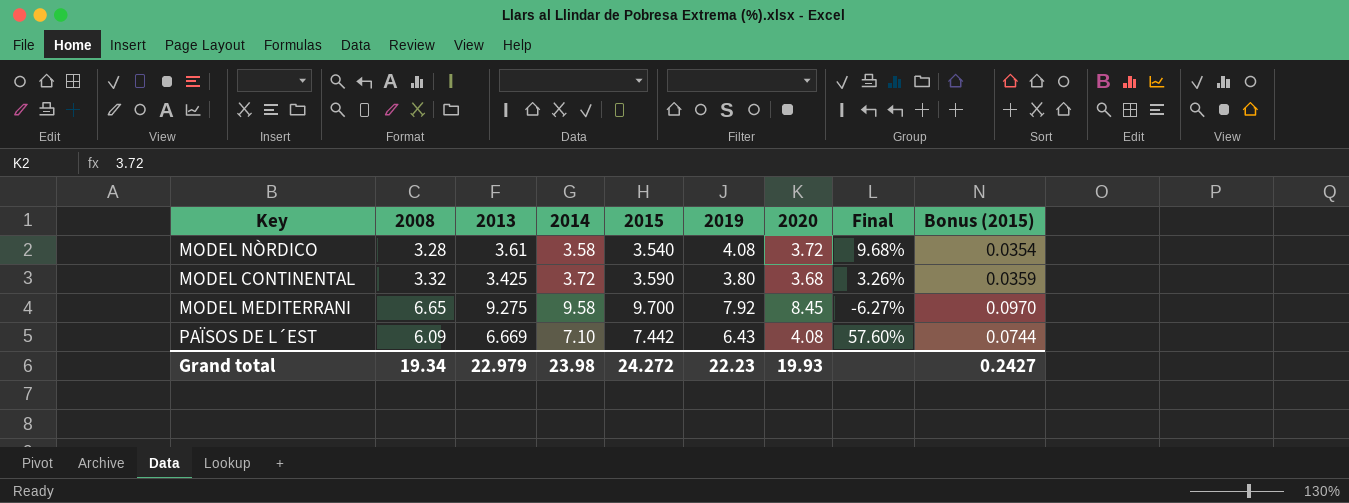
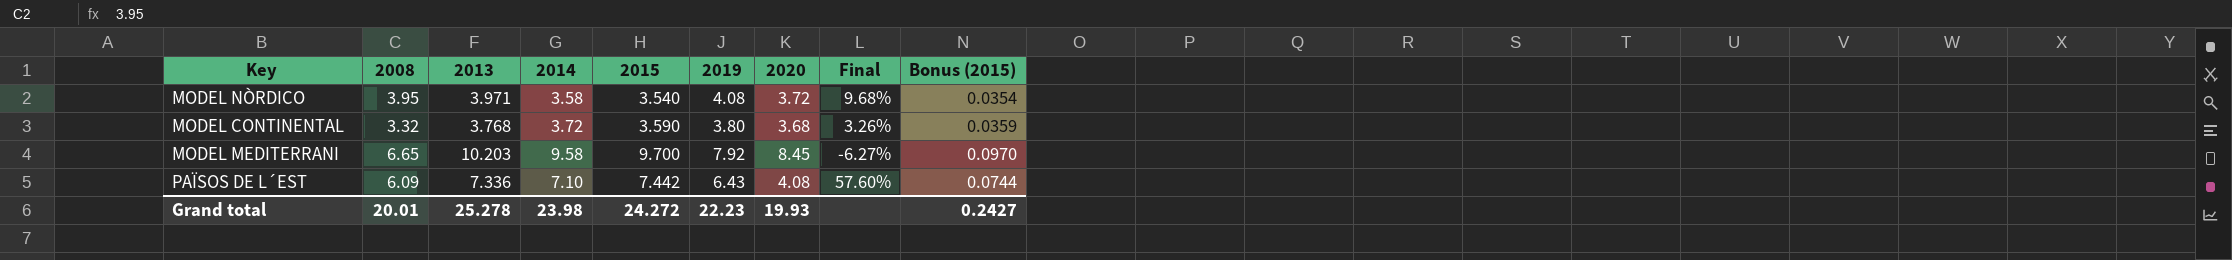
MODEL NÒRDICO | 2008: 3.28 -> 3.95
MODEL NÒRDICO | 2013: 3.61 -> 3.971
MODEL CONTINENTAL | 2013: 3.425 -> 3.768
MODEL MEDITERRANI | 2013: 9.275 -> 10.203
PAÏSOS DE L´EST | 2013: 6.669 -> 7.336
Grand total | 2008: 19.34 -> 20.01
Grand total | 2013: 22.979 -> 25.278

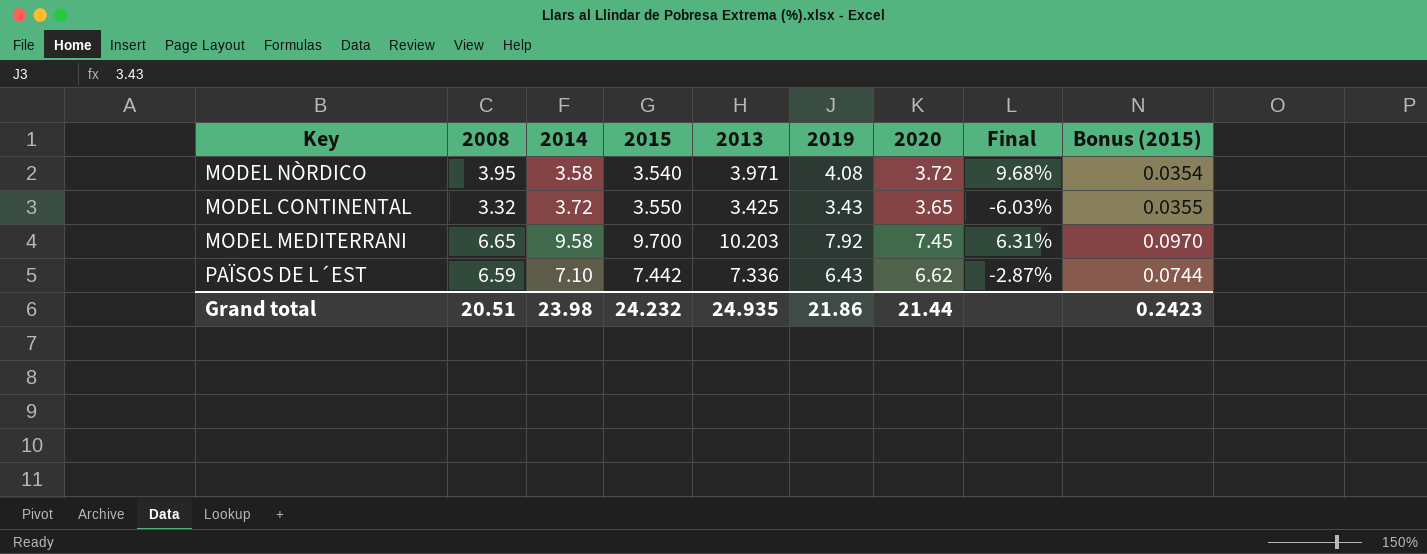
column 2013 | position: 3 -> 5
MODEL CONTINENTAL | 2015: 3.590 -> 3.550
MODEL CONTINENTAL | 2013: 3.768 -> 3.425
MODEL CONTINENTAL | 2019: 3.80 -> 3.43
MODEL CONTINENTAL | 2020: 3.68 -> 3.65
MODEL CONTINENTAL | Final: 3.26% -> -6.03%
MODEL CONTINENTAL | Bonus (2015): 0.0359 -> 0.0355
MODEL MEDITERRANI | 2020: 8.45 -> 7.45
MODEL MEDITERRANI | Final: -6.27% -> 6.31%
PAÏSOS DE L´EST | 2008: 6.09 -> 6.59
PAÏSOS DE L´EST | 2020: 4.08 -> 6.62
PAÏSOS DE L´EST | Final: 57.60% -> -2.87%
Grand total | 2008: 20.01 -> 20.51
Grand total | 2015: 24.272 -> 24.232
Grand total | 2013: 25.278 -> 24.935
Grand total | 2019: 22.23 -> 21.86
Grand total | 2020: 19.93 -> 21.44
Grand total | Bonus (2015): 0.2427 -> 0.2423

